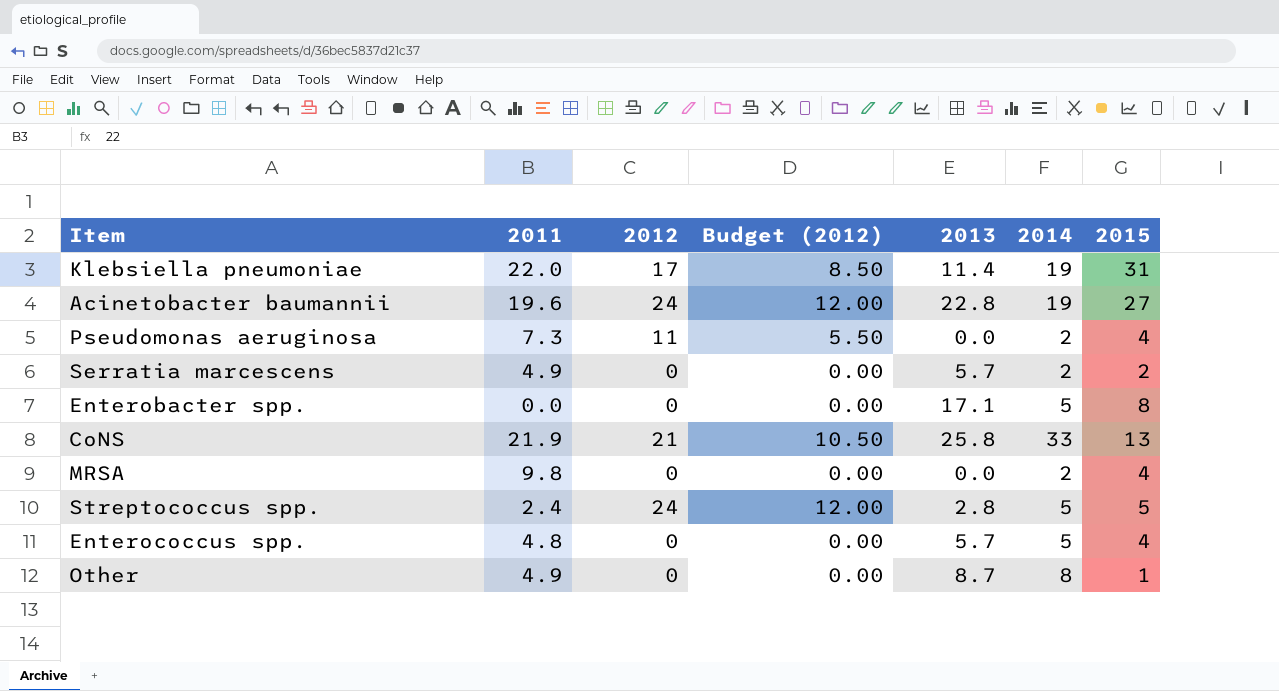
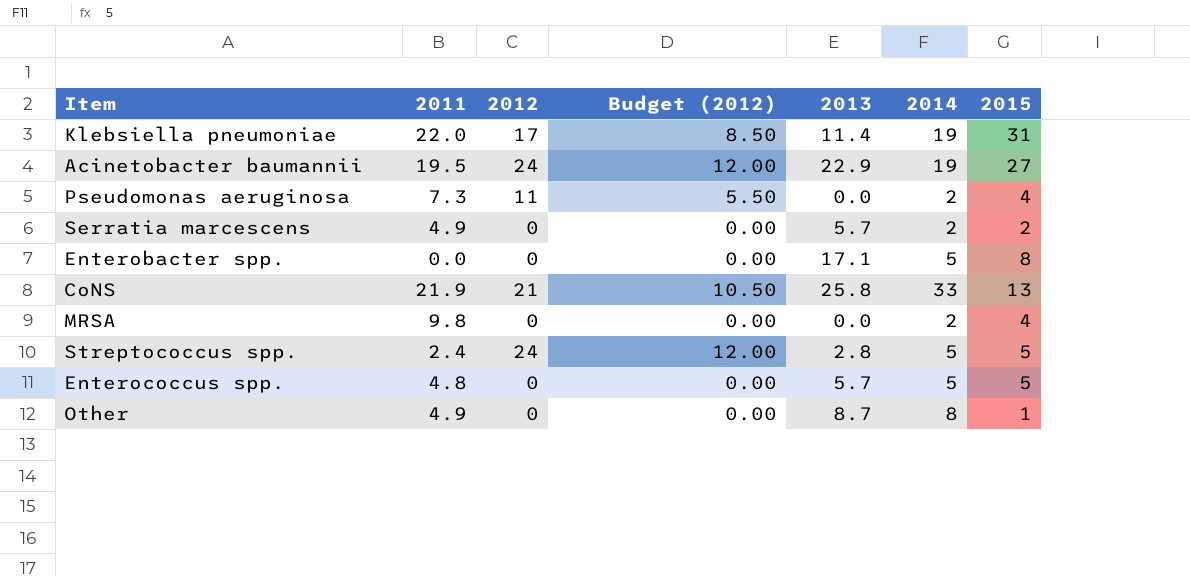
Acinetobacter baumannii | 2011: 19.6 -> 19.5
Acinetobacter baumannii | 2013: 22.8 -> 22.9
Enterococcus spp. | 2015: 4 -> 5

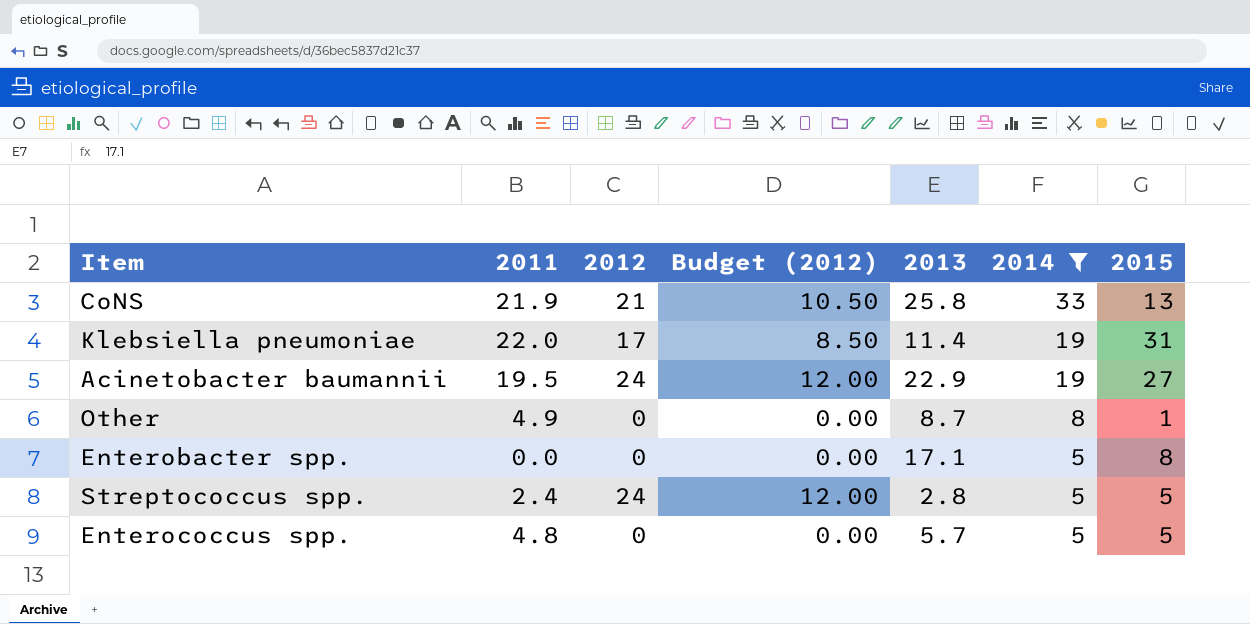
filter: none -> 2014 != 2
row order: none -> 2014 descending

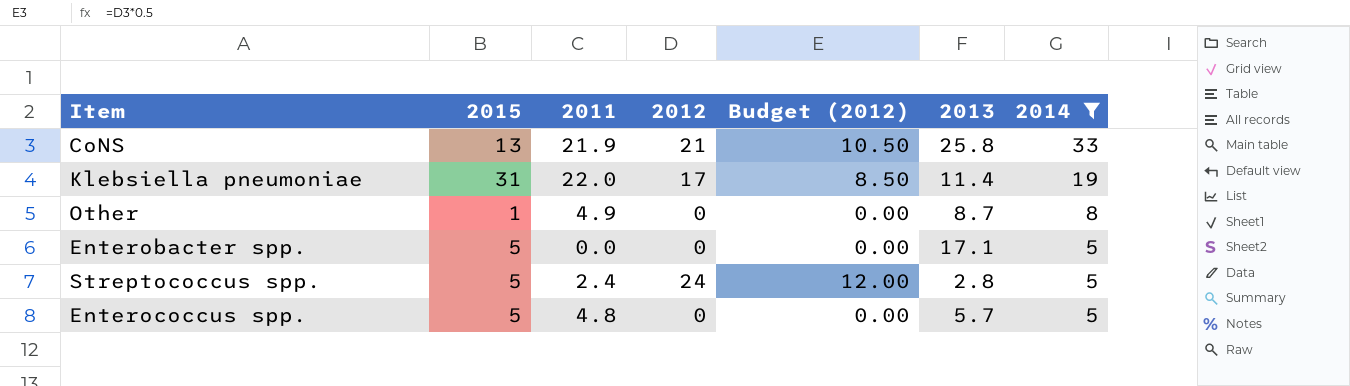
column 2015 | position: 7 -> 2
row Acinetobacter baumannii: 19.5 | 24 | 12.00 | 22.9 | 19 | 27 -> none
Enterobacter spp. | 2015: 8 -> 5

